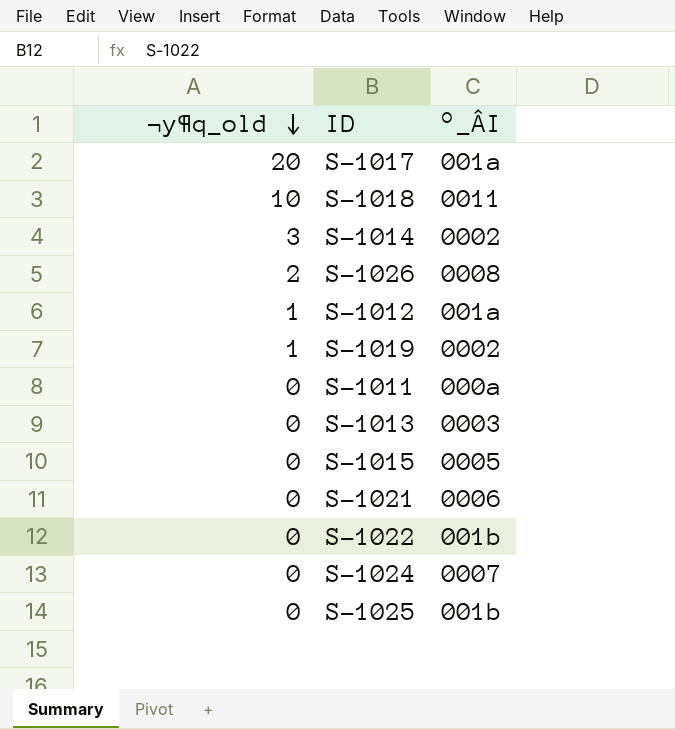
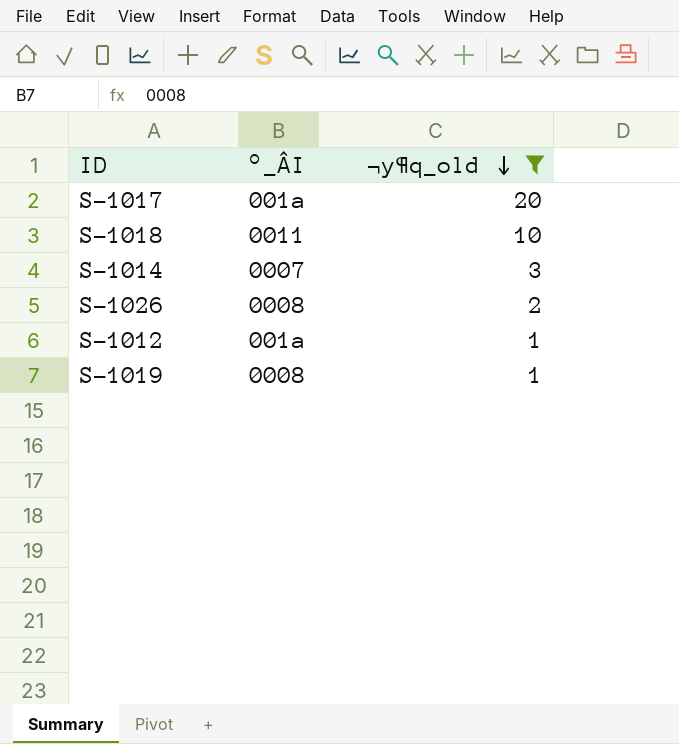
filter: none -> ¬y¶q_old != 0
column ¬y¶q_old | position: 1 -> 3
S-1014 | °_ÂI: 0002 -> 0007
S-1019 | °_ÂI: 0002 -> 0008

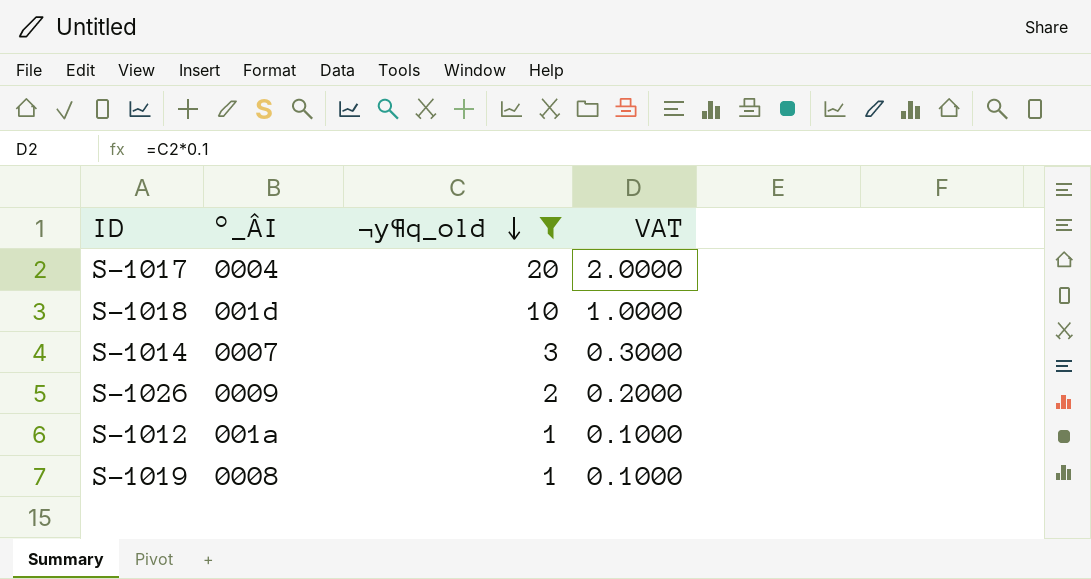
column VAT | formula: none -> [¬y¶q_old] * 0.1
S-1017 | °_ÂI: 001a -> 0004
S-1018 | °_ÂI: 0011 -> 001d
S-1026 | °_ÂI: 0008 -> 0009

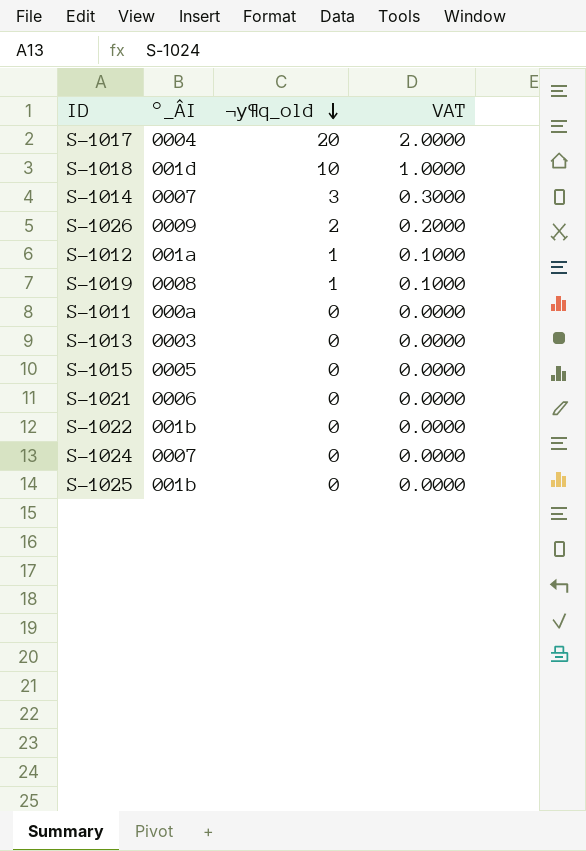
filter: ¬y¶q_old != 0 -> none

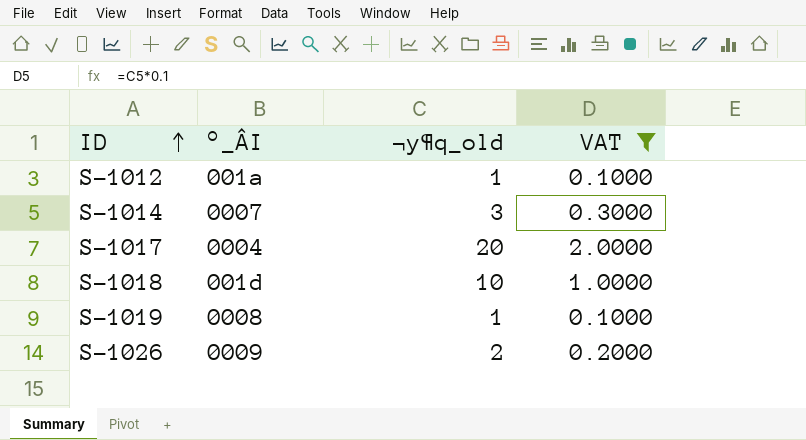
filter: none -> VAT != 0.0000
row order: ¬y¶q_old descending -> ID ascending

